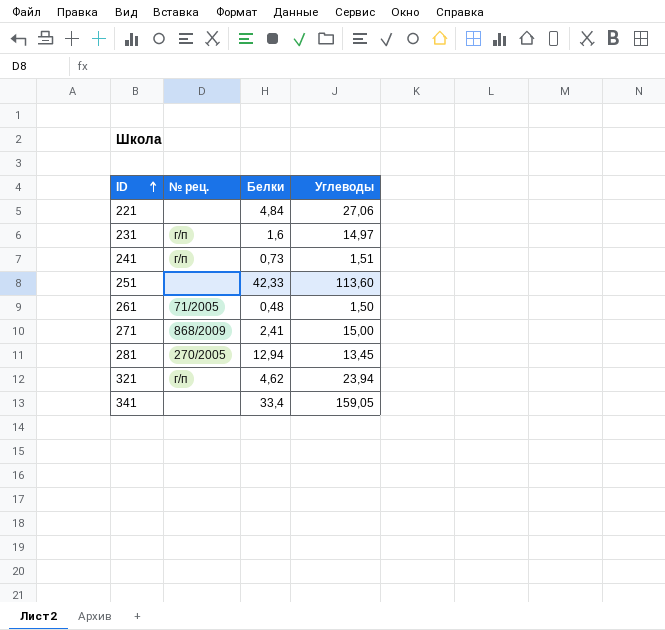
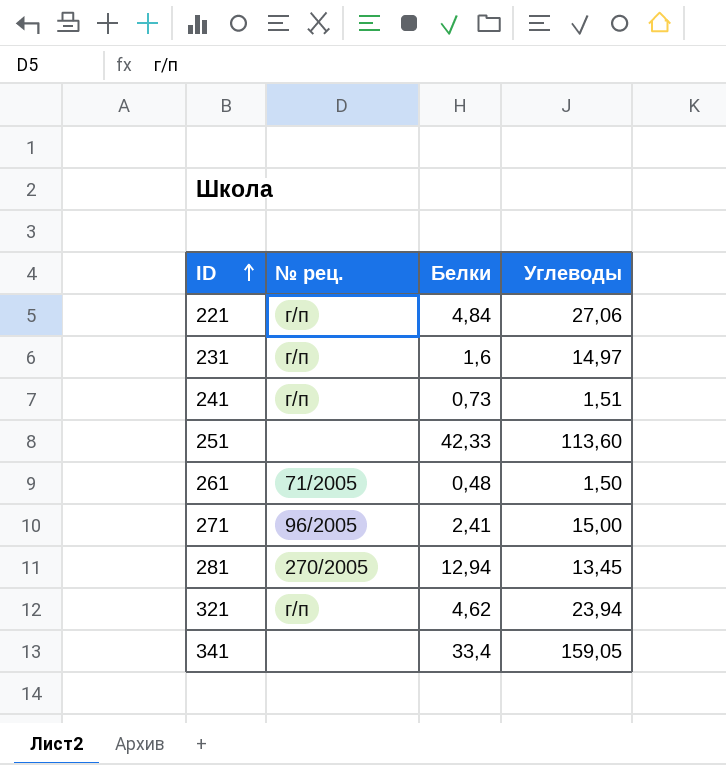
221 | № рец.: none -> г/п
271 | № рец.: 868/2009 -> 96/2005

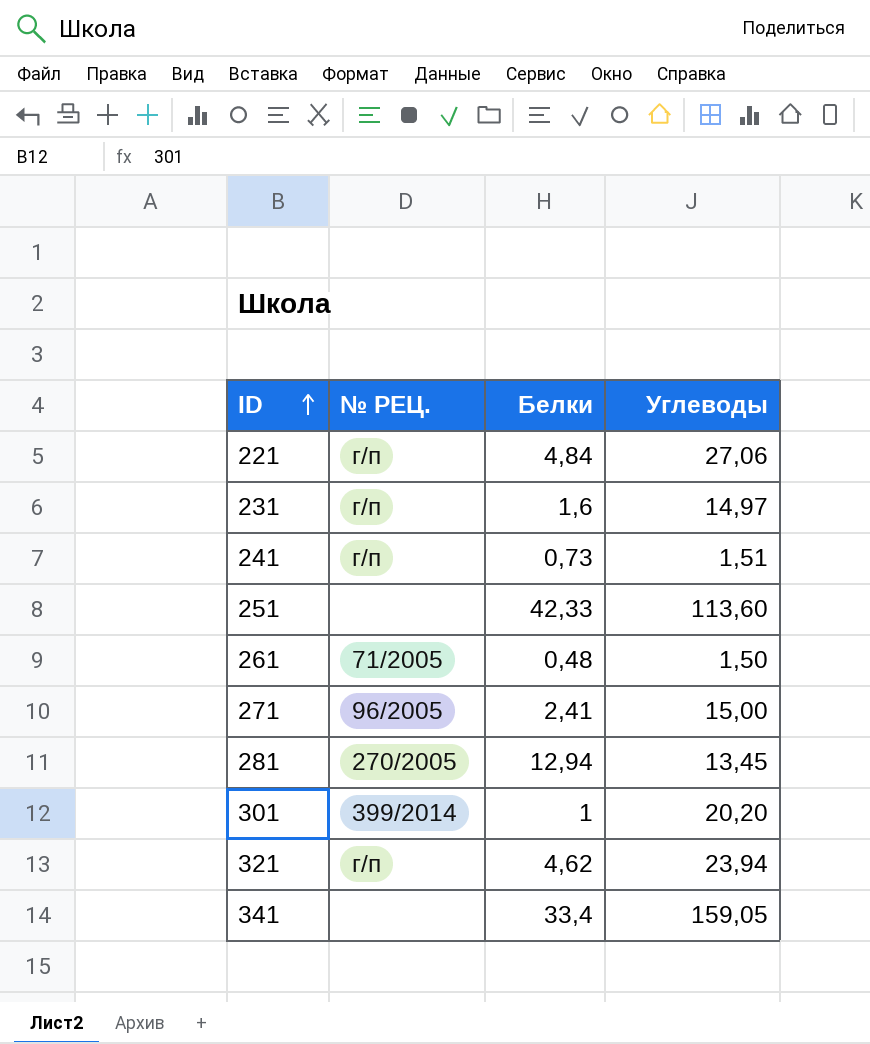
column name: № рец. -> № РЕЦ.
row 301: none -> 399/2014 | 1 | 20,20

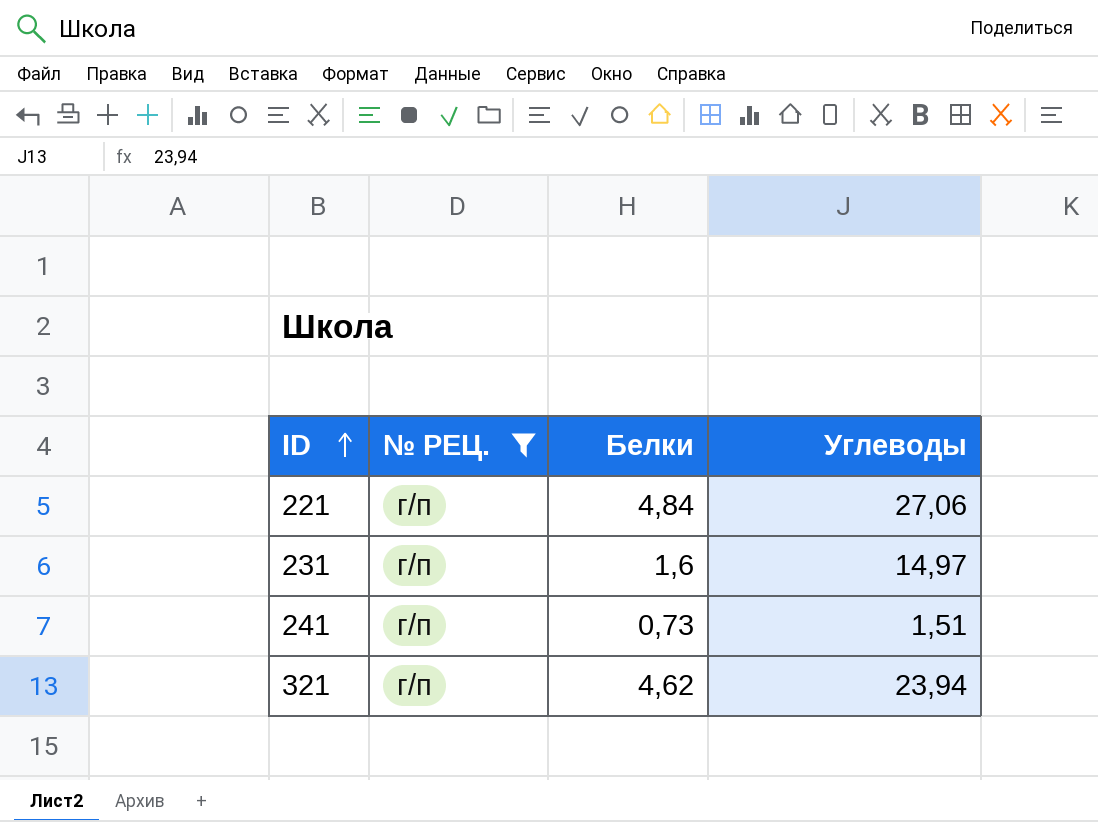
filter: none -> № РЕЦ. = г/п

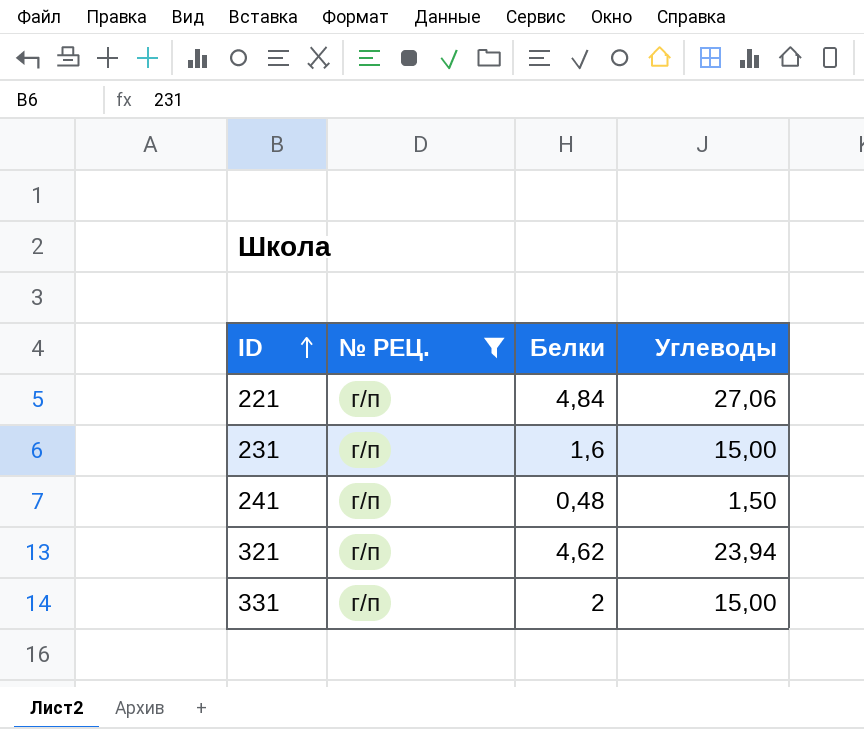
231 | Углеводы: 14,97 -> 15,00
241 | Белки: 0,73 -> 0,48
241 | Углеводы: 1,51 -> 1,50
row 331: none -> г/п | 2 | 15,00

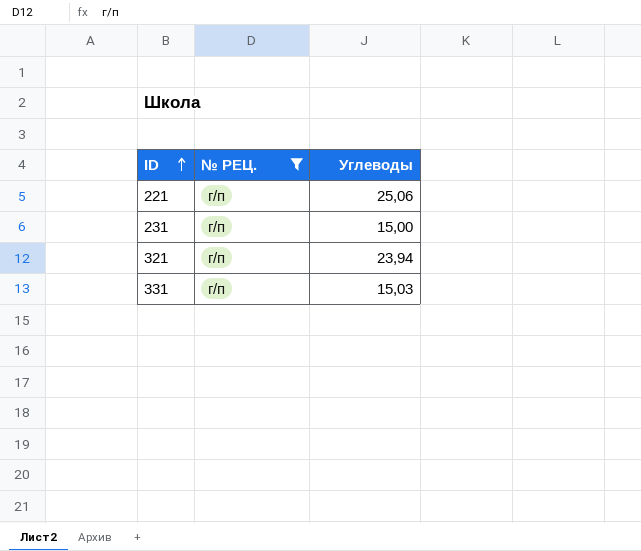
column Белки | position: 3 -> none
row 241: г/п | 0,48 | 1,50 -> none
221 | Углеводы: 27,06 -> 25,06
331 | Углеводы: 15,00 -> 15,03

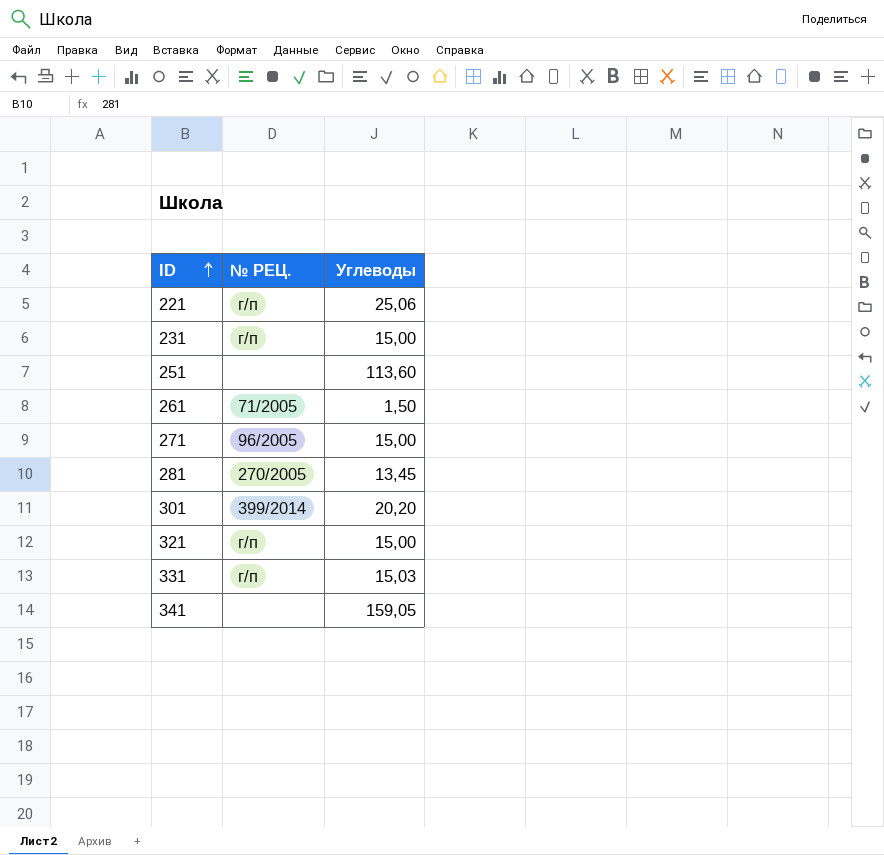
filter: № РЕЦ. = г/п -> none
321 | Углеводы: 23,94 -> 15,00

